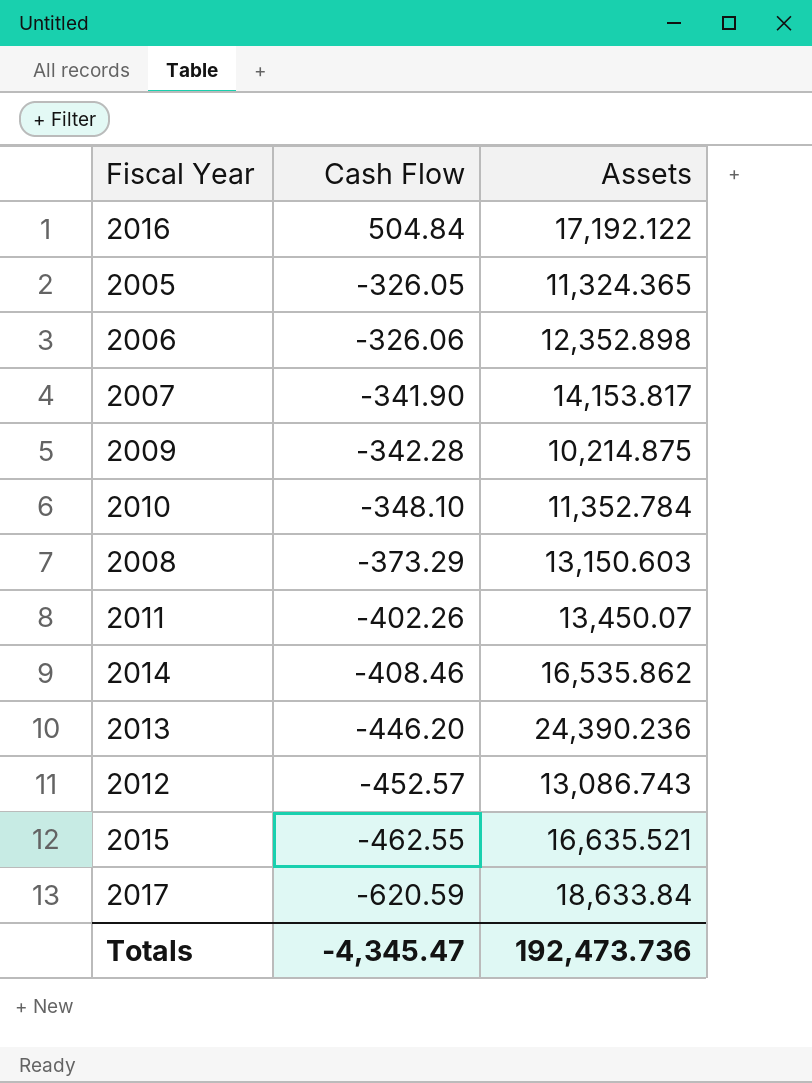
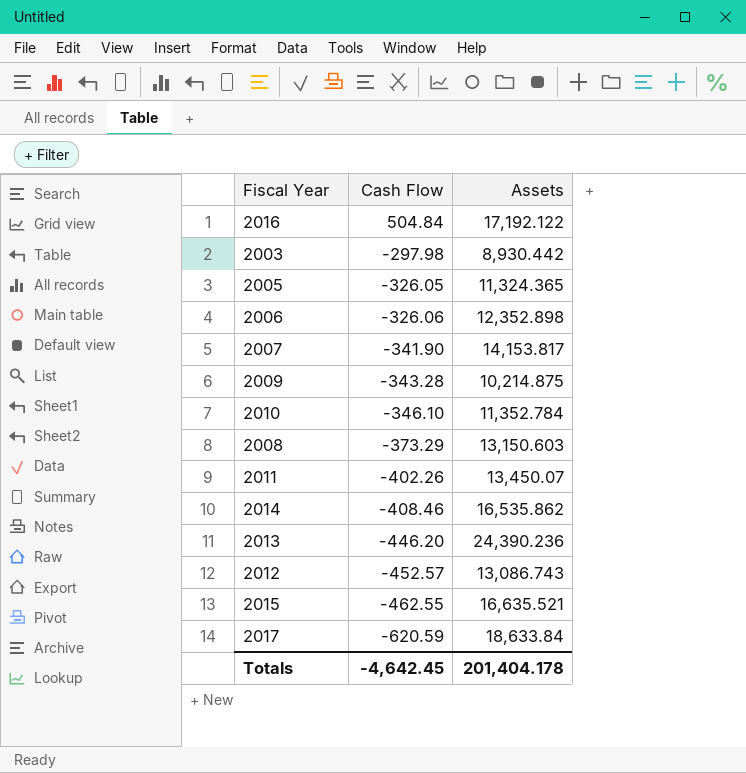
row 2003: none -> -297.98 | 8,930.442
2009 | Cash Flow: -342.28 -> -343.28
2010 | Cash Flow: -348.10 -> -346.10
Totals | Cash Flow: -4,345.47 -> -4,642.45
Totals | Assets: 192,473.736 -> 201,404.178

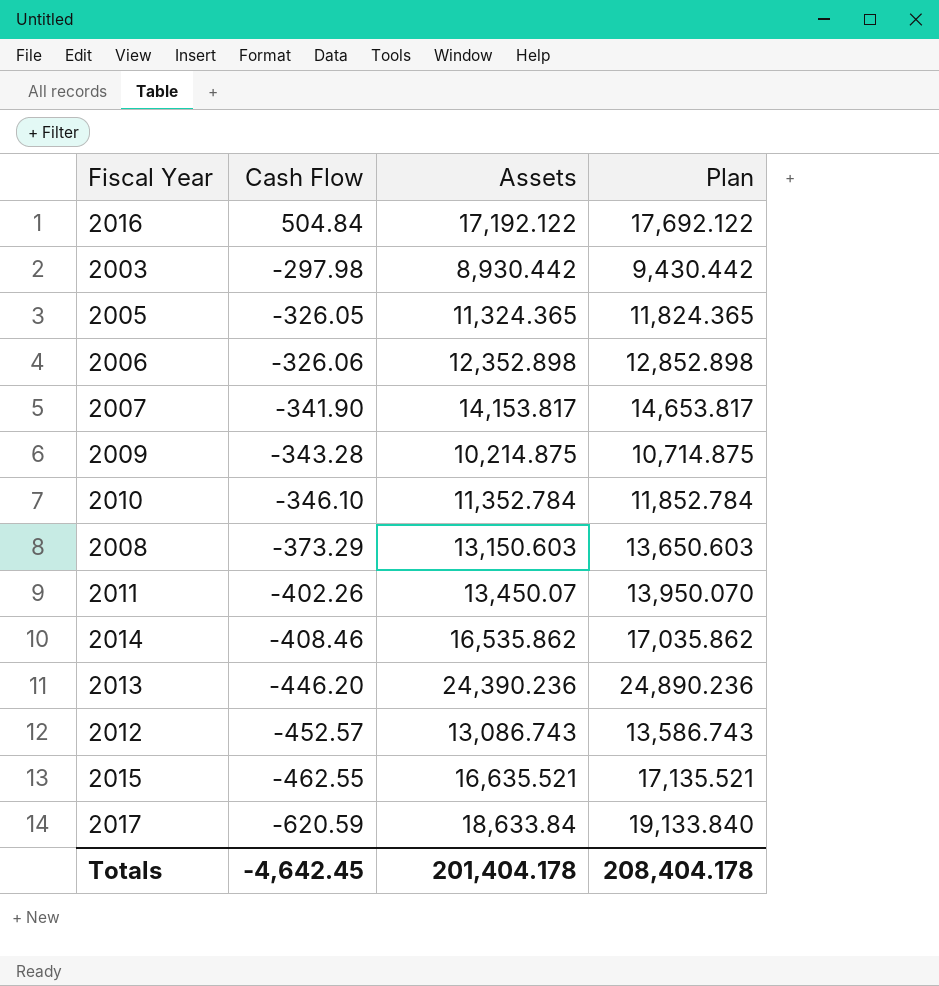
column Plan | formula: none -> [Assets] + 500

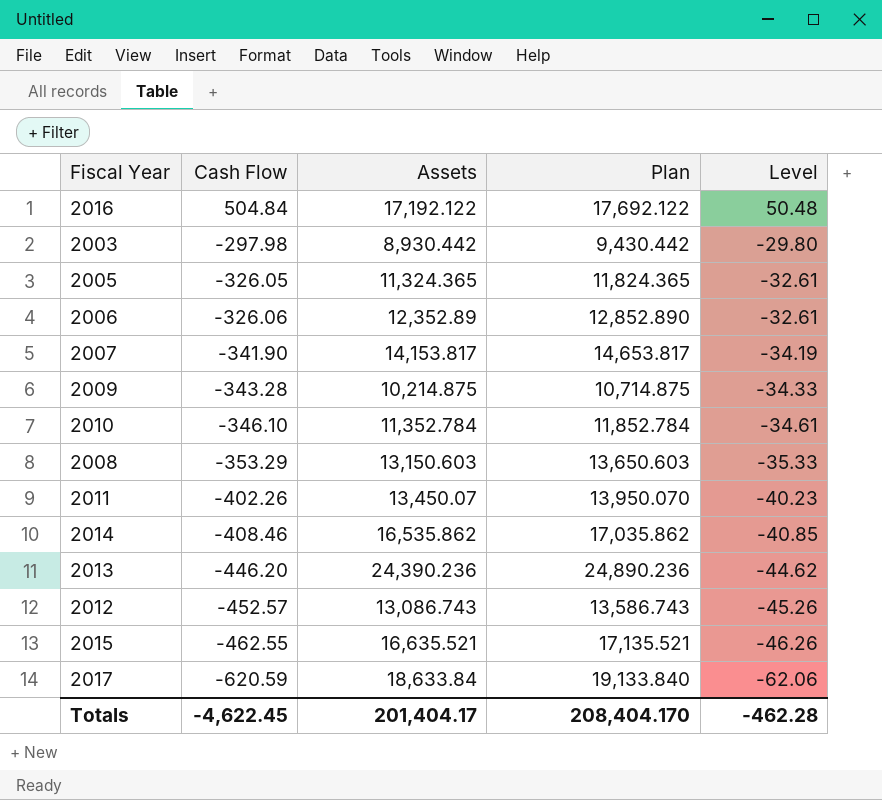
column Level | formula: none -> [Cash Flow] * 0.1
2006 | Assets: 12,352.898 -> 12,352.89
2006 | Plan: 12,852.898 -> 12,852.890
2008 | Cash Flow: -373.29 -> -353.29
Totals | Cash Flow: -4,642.45 -> -4,622.45
Totals | Assets: 201,404.178 -> 201,404.17
Totals | Plan: 208,404.178 -> 208,404.170

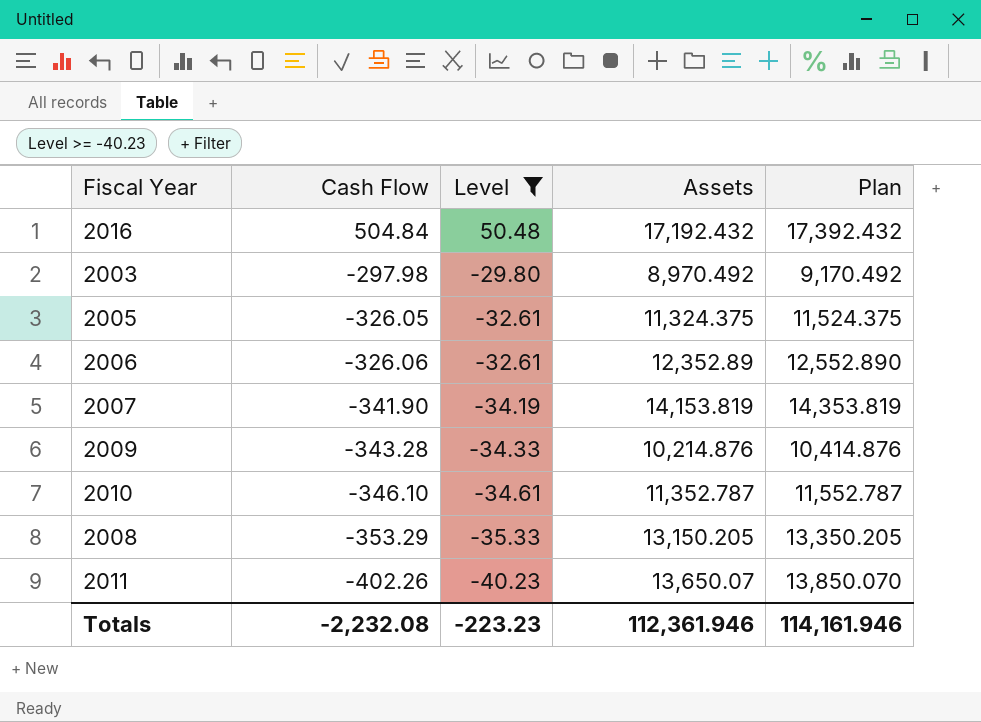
filter: none -> Level >= -40.23
column Level | position: 5 -> 3
column Plan | formula: [Assets] + 500 -> [Assets] + 200
2016 | Assets: 17,192.122 -> 17,192.432
2003 | Assets: 8,930.442 -> 8,970.492
2005 | Assets: 11,324.365 -> 11,324.375
2007 | Assets: 14,153.817 -> 14,153.819
2009 | Assets: 10,214.875 -> 10,214.876
2010 | Assets: 11,352.784 -> 11,352.787
2008 | Assets: 13,150.603 -> 13,150.205
2011 | Assets: 13,450.07 -> 13,650.07
Totals | Cash Flow: -4,622.45 -> -2,232.08
Totals | Level: -462.28 -> -223.23
Totals | Assets: 201,404.17 -> 112,361.946
Totals | Plan: 208,404.170 -> 114,161.946

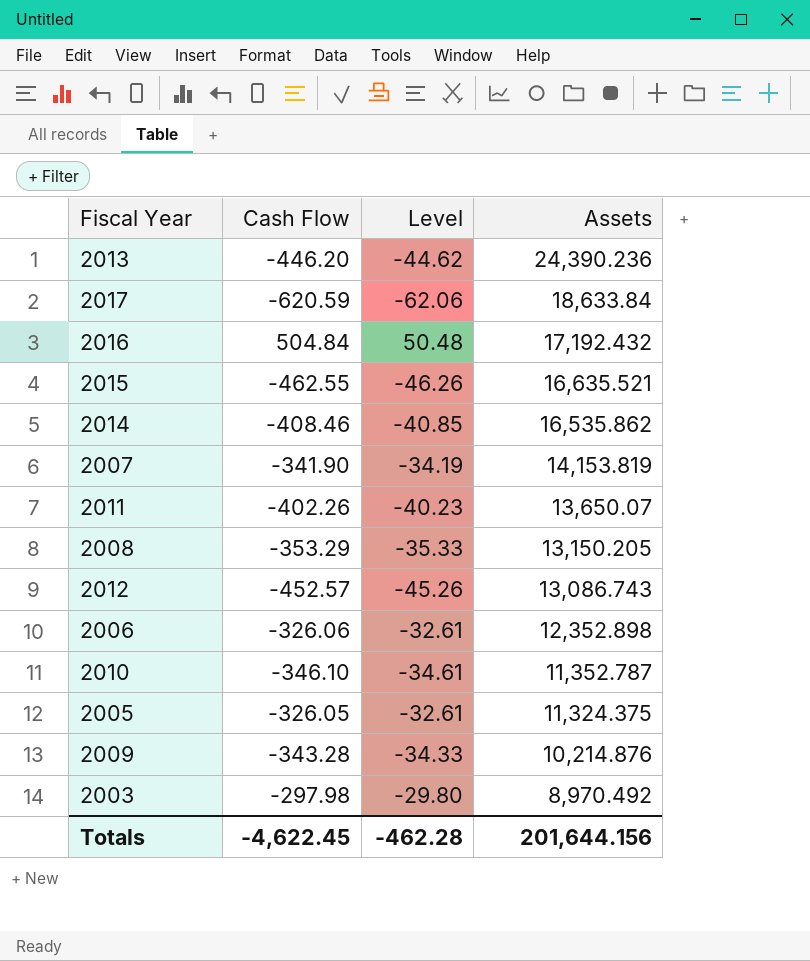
filter: Level >= -40.23 -> none
row order: Cash Flow descending -> Assets descending
column Plan | formula: [Assets] + 200 -> none
2006 | Assets: 12,352.89 -> 12,352.898
Totals | Cash Flow: -2,232.08 -> -4,622.45
Totals | Level: -223.23 -> -462.28
Totals | Assets: 112,361.946 -> 201,644.156

